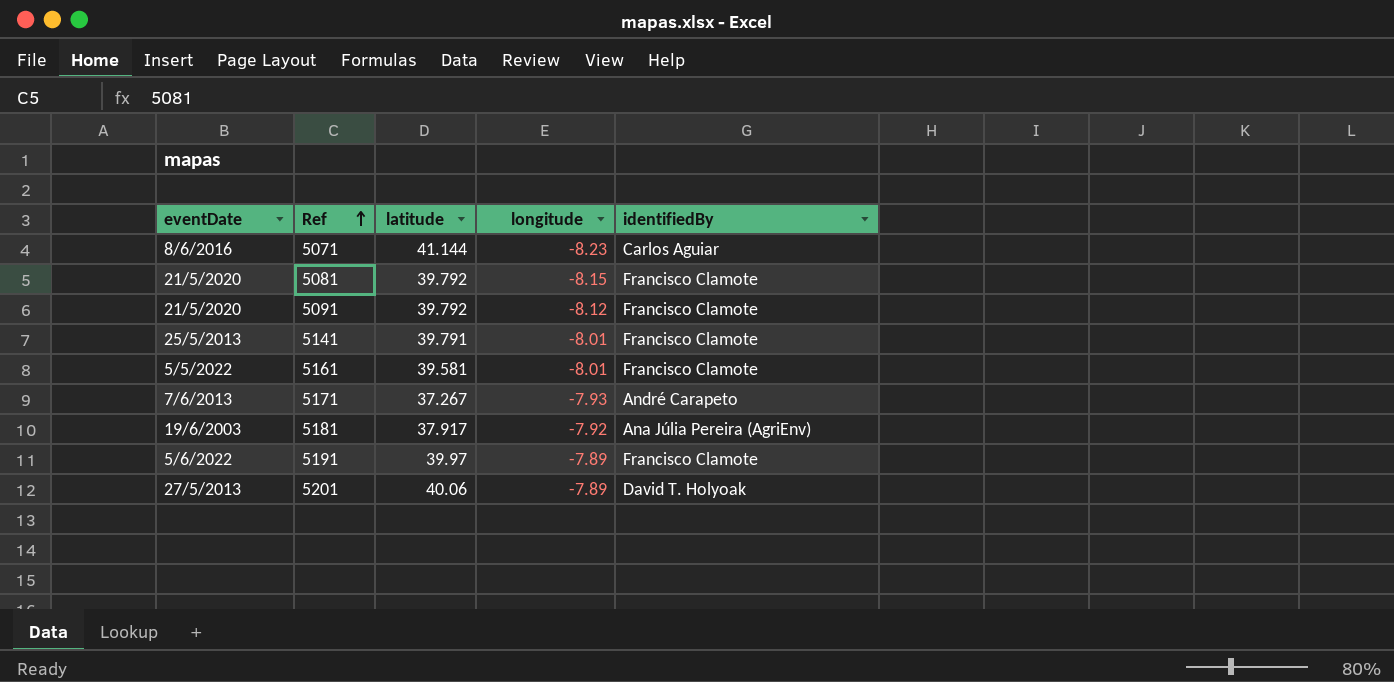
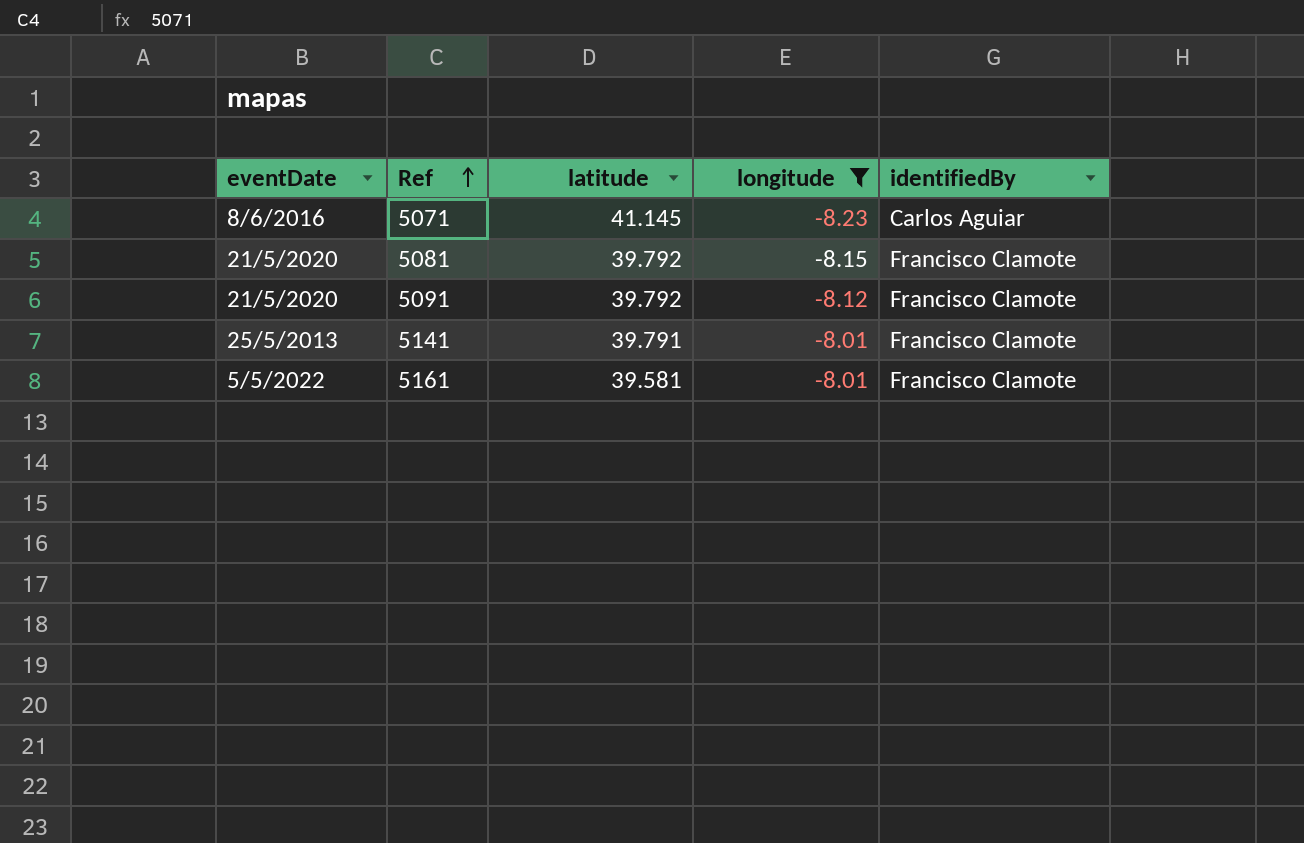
filter: none -> longitude <= -8.01
5071 | latitude: 41.144 -> 41.145

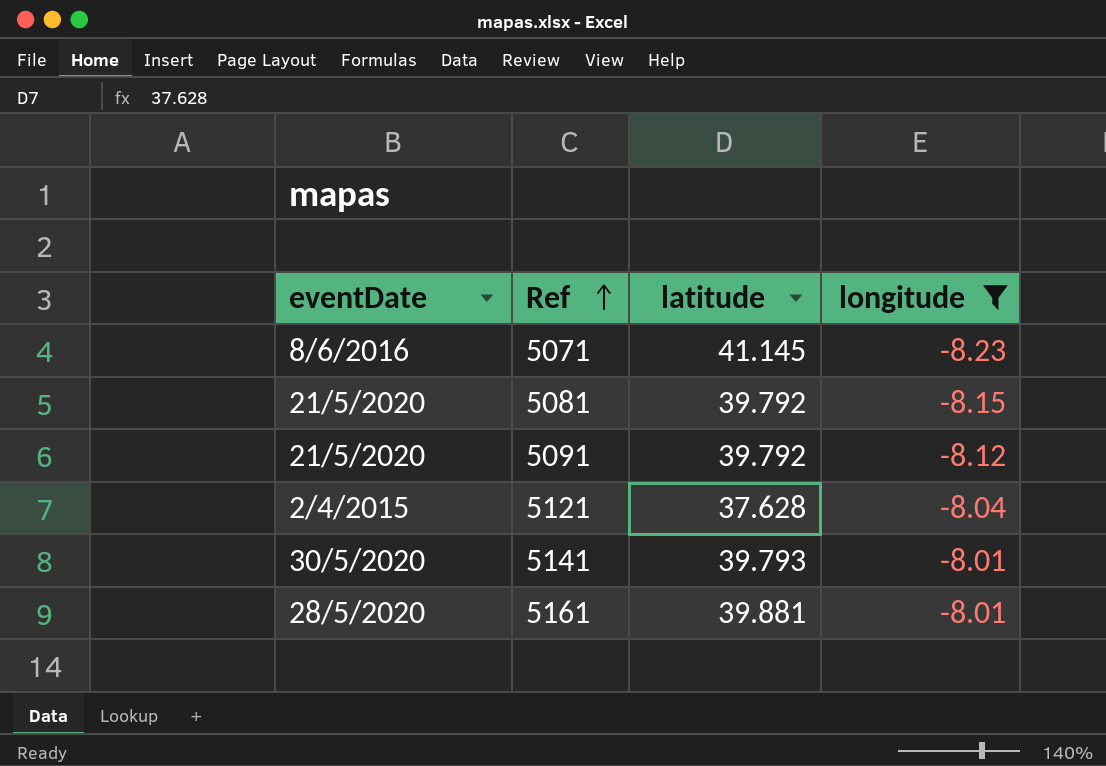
column identifiedBy | position: 5 -> none
row 5121: none -> 2/4/2015 | 37.628 | -8.04
5141 | eventDate: 25/5/2013 -> 30/5/2020
5141 | latitude: 39.791 -> 39.793
5161 | eventDate: 5/5/2022 -> 28/5/2020
5161 | latitude: 39.581 -> 39.881

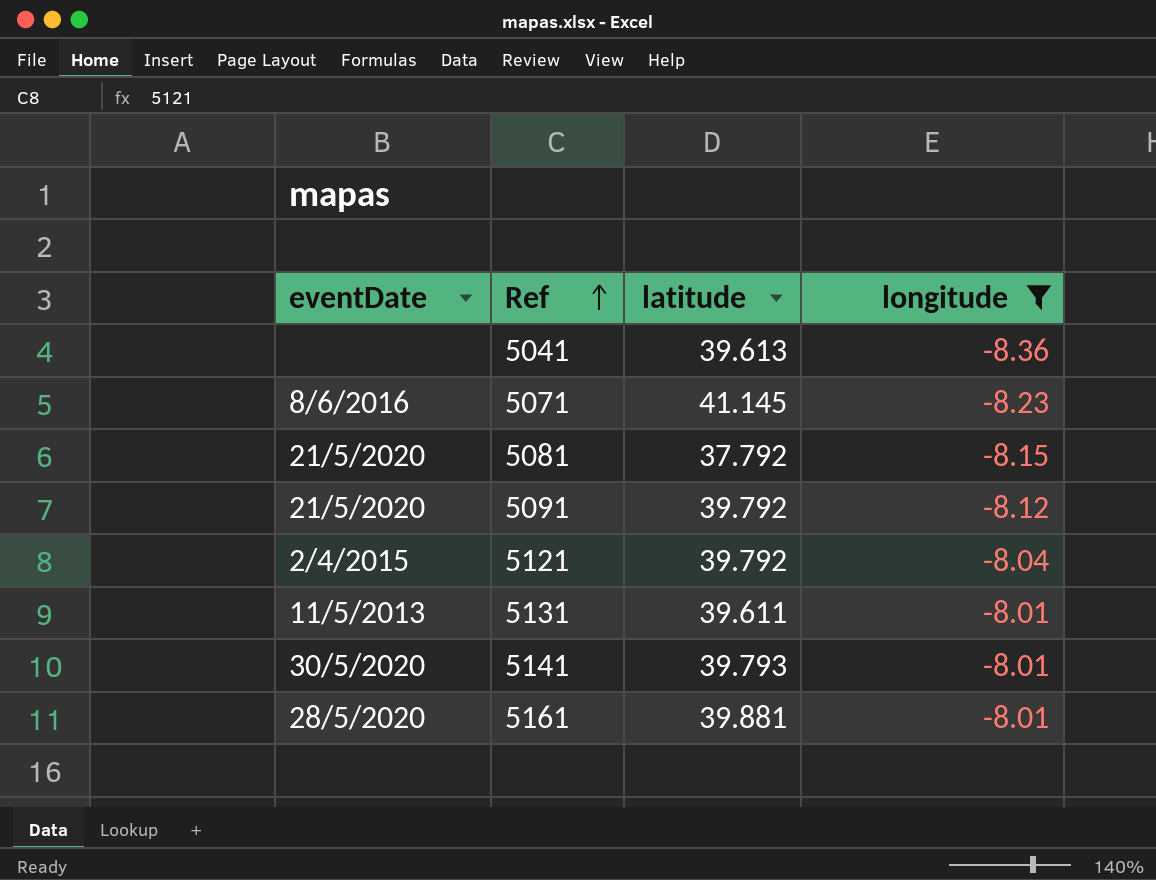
row 5041: none -> none | 39.613 | -8.36
5081 | latitude: 39.792 -> 37.792
5121 | latitude: 37.628 -> 39.792
row 5131: none -> 11/5/2013 | 39.611 | -8.01

